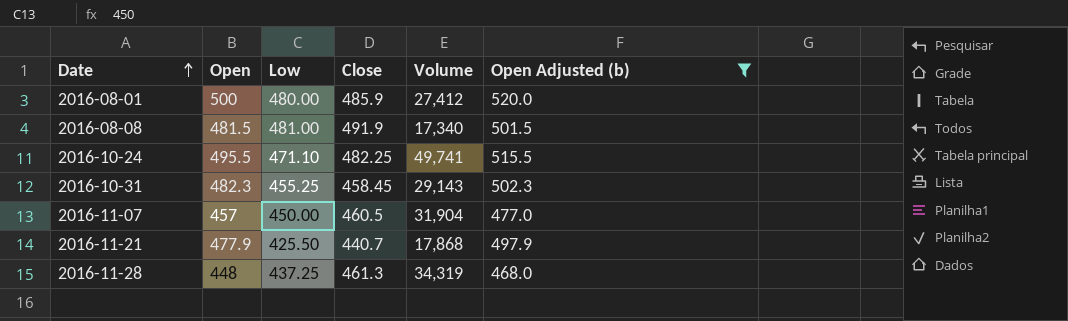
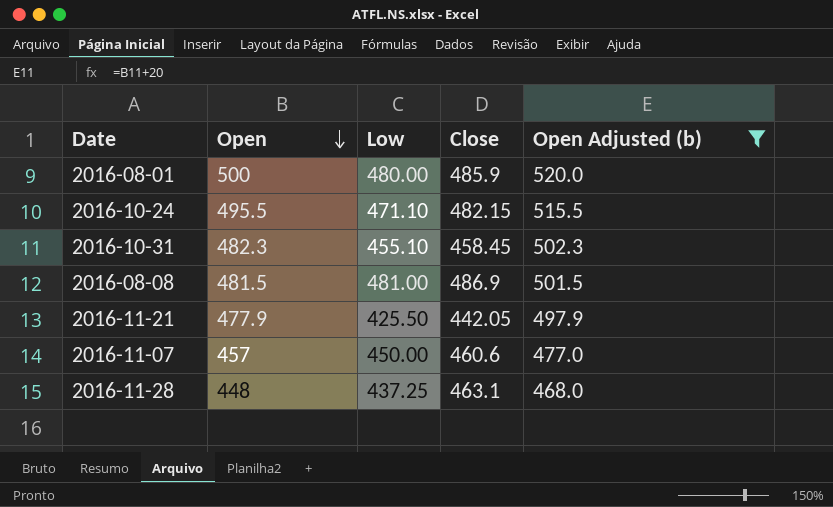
row order: Date ascending -> Open descending
column Volume | position: 5 -> none
2016-10-24 | Close: 482.25 -> 482.15
2016-10-31 | Low: 455.25 -> 455.10
2016-08-08 | Close: 491.9 -> 486.9
2016-11-21 | Close: 440.7 -> 442.05
2016-11-07 | Close: 460.5 -> 460.6
2016-11-28 | Close: 461.3 -> 463.1

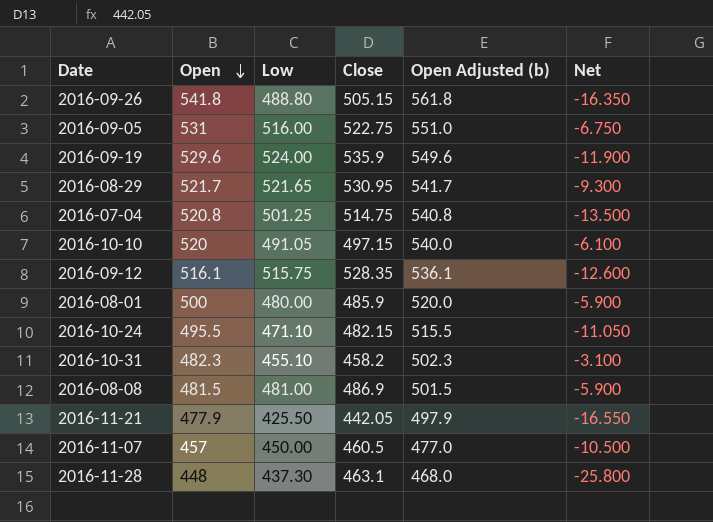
filter: Open Adjusted (b) <= 520.0 -> none
column Net | formula: none -> [Low] - [Close]
2016-10-31 | Close: 458.45 -> 458.2
2016-11-07 | Close: 460.6 -> 460.5
2016-11-28 | Low: 437.25 -> 437.30

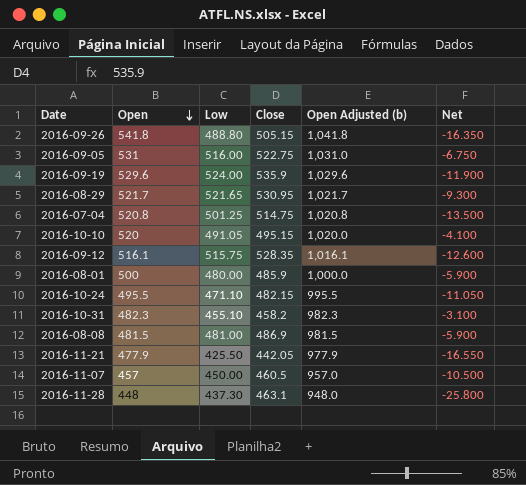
column Open Adjusted (b) | formula: [Open] + 20 -> [Open] + 500
2016-10-10 | Close: 497.15 -> 495.15
2016-10-10 | Net: -6.100 -> -4.100

